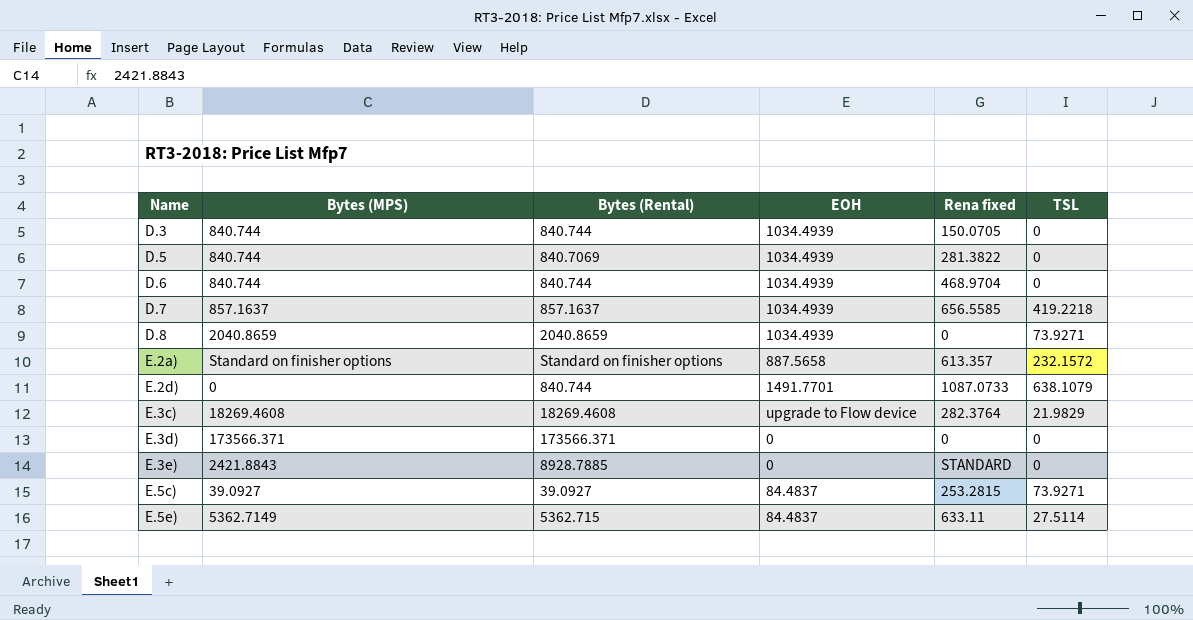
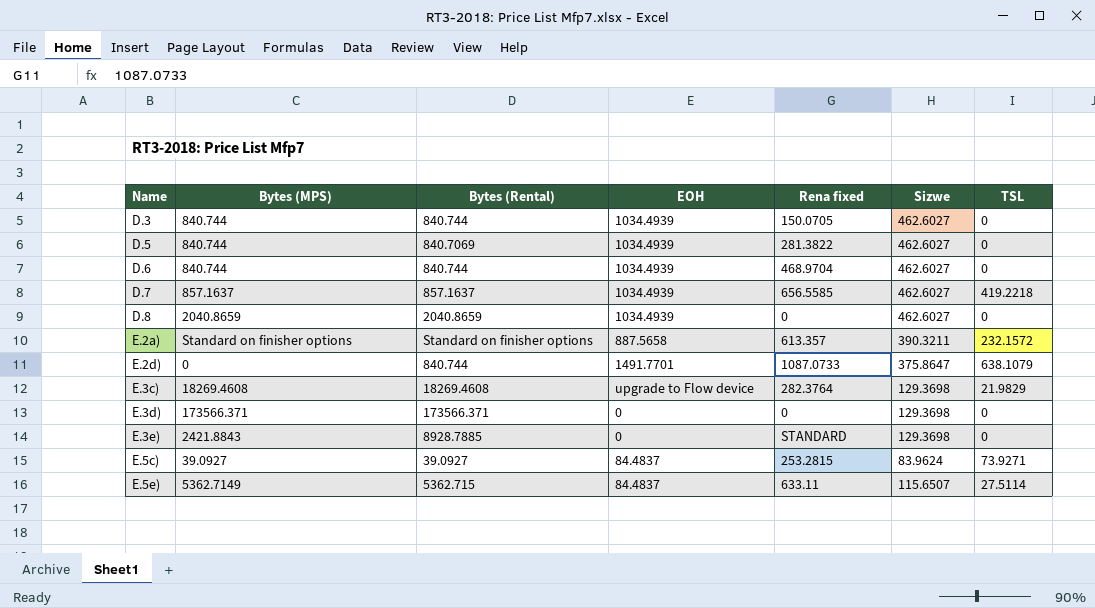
column Sizwe | position: none -> 6
D.8 | TSL: 73.9271 -> 0

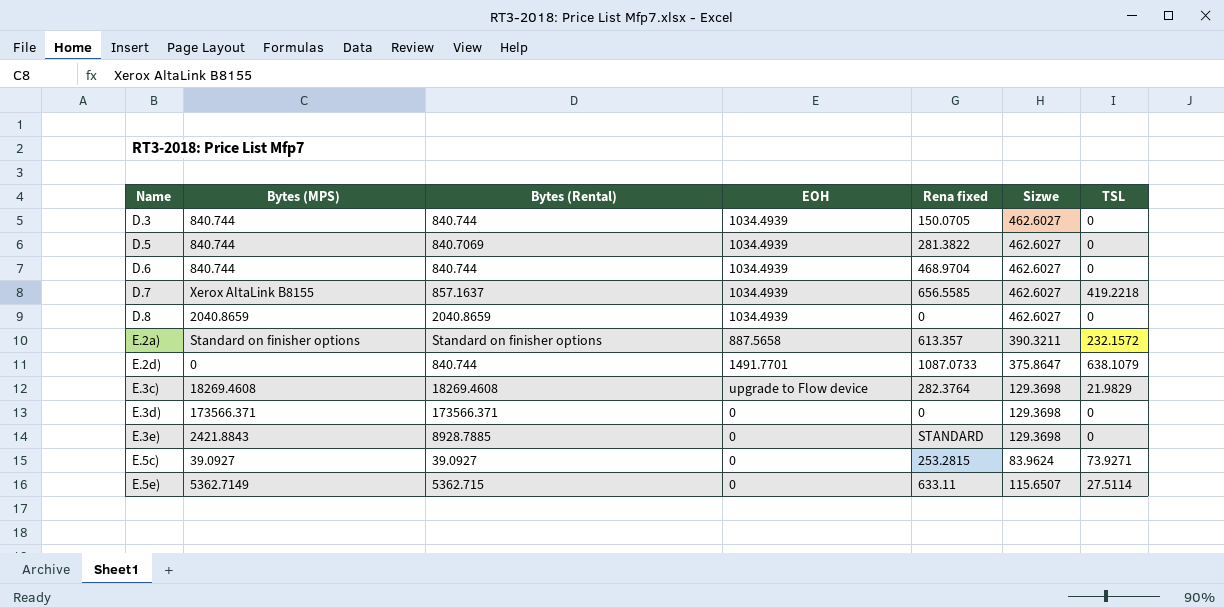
D.7 | Bytes (MPS): 857.1637 -> Xerox AltaLink B8155
E.5c) | EOH: 84.4837 -> 0
E.5e) | EOH: 84.4837 -> 0

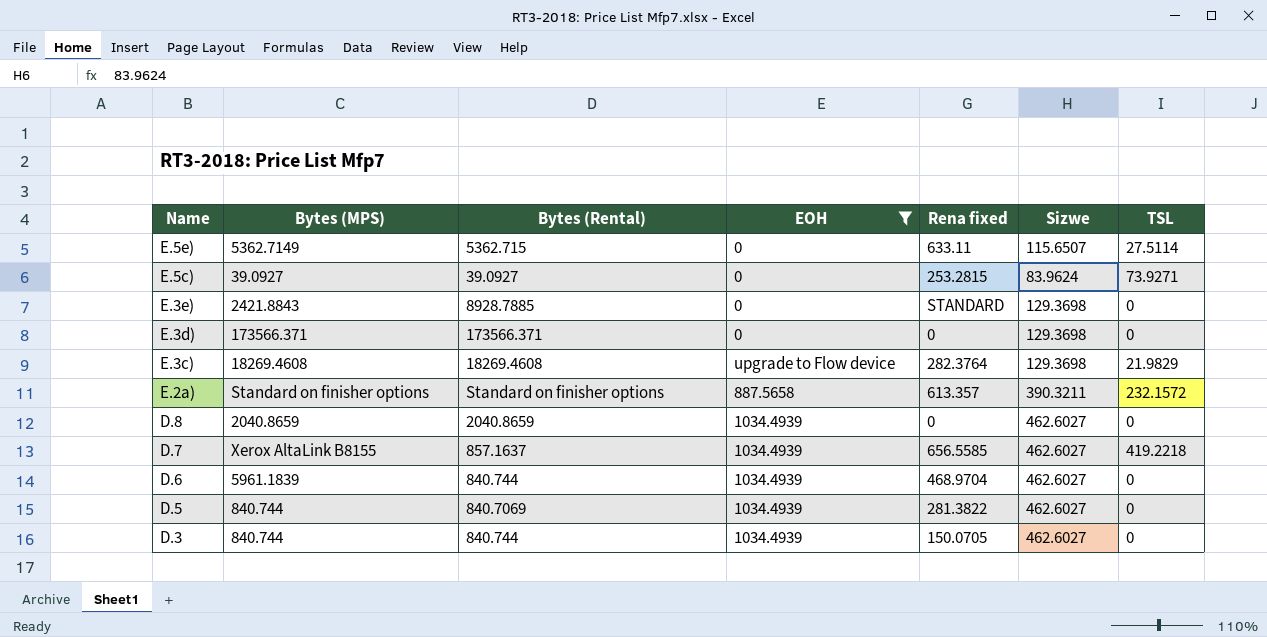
filter: none -> EOH != 1491.7701
row order: Name ascending -> Name descending
D.6 | Bytes (MPS): 840.744 -> 5961.1839

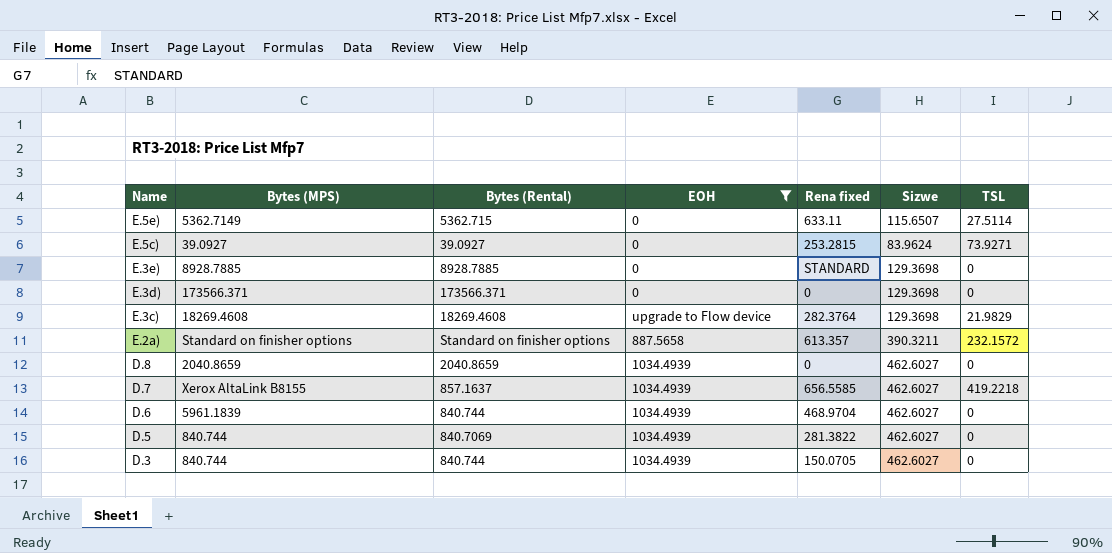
E.3e) | Bytes (MPS): 2421.8843 -> 8928.7885

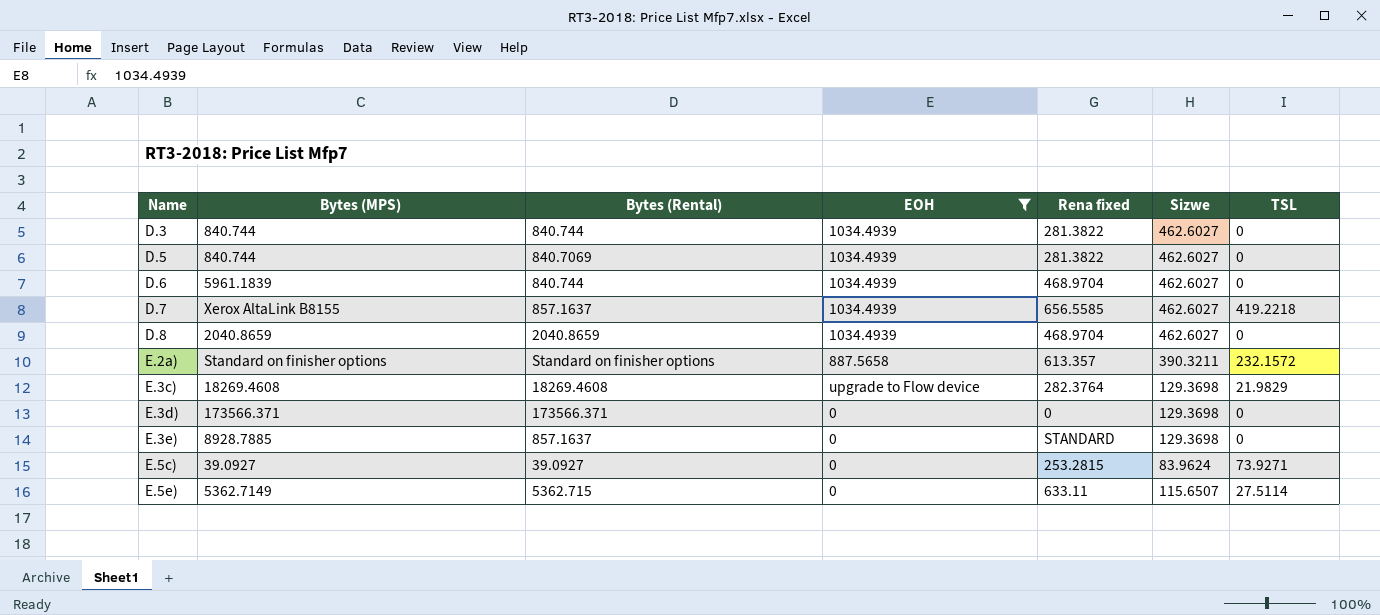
row order: Name descending -> Name ascending
D.3 | Rena fixed: 150.0705 -> 281.3822
D.8 | Rena fixed: 0 -> 468.9704
E.3e) | Bytes (Rental): 8928.7885 -> 857.1637

